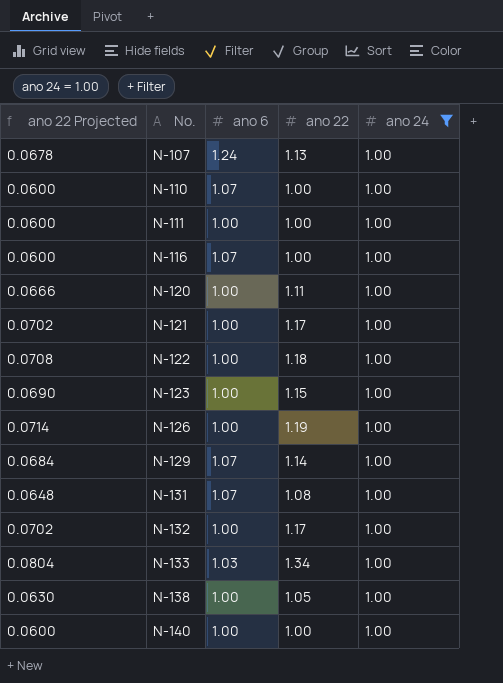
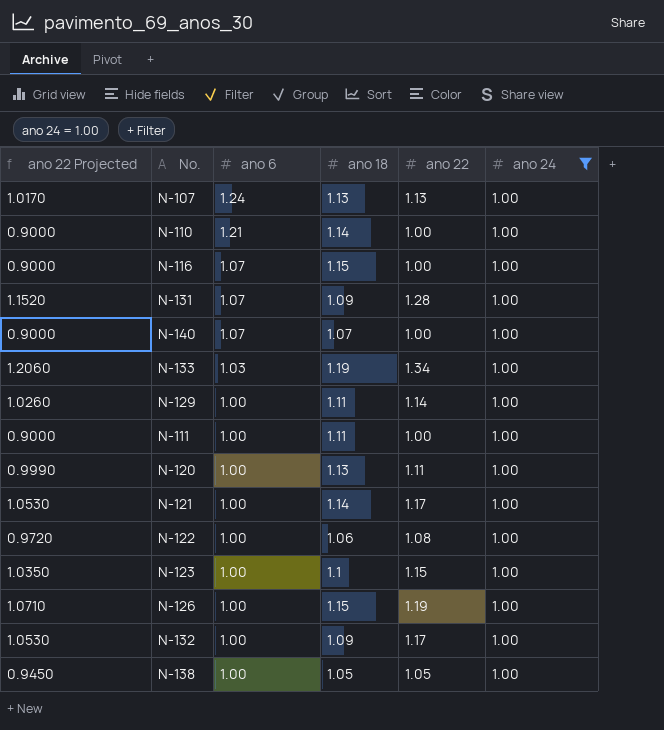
row order: No. ascending -> ano 6 descending
column ano 22 Projected | formula: [ano 22] * 0.06 -> [ano 22] * 0.9
column ano 18 | position: none -> 4
N-110 | ano 6: 1.07 -> 1.21
N-131 | ano 22: 1.08 -> 1.28
N-140 | ano 6: 1.00 -> 1.07
N-129 | ano 6: 1.07 -> 1.00
N-122 | ano 22: 1.18 -> 1.08

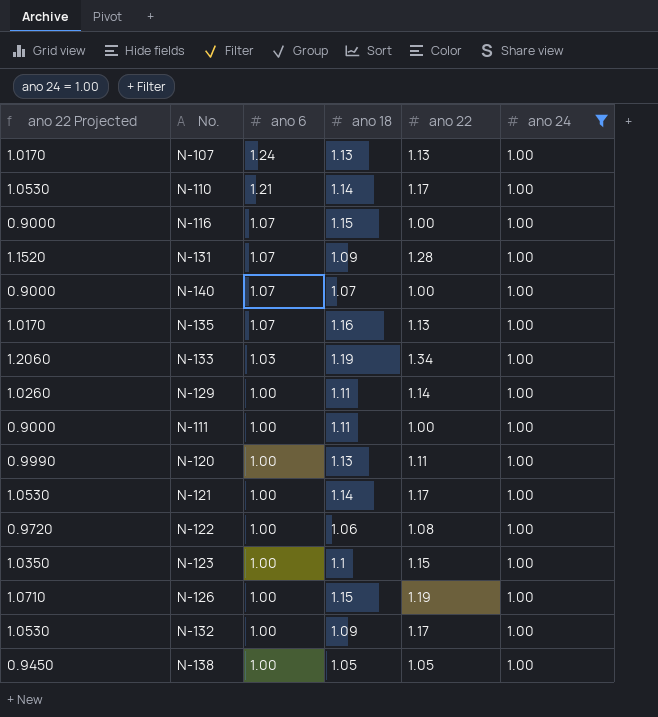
N-110 | ano 22 Projected: 0.9000 -> 1.0530
N-110 | ano 22: 1.00 -> 1.17
row N-135: none -> 1.0170 | 1.07 | 1.16 | 1.13 | 1.00

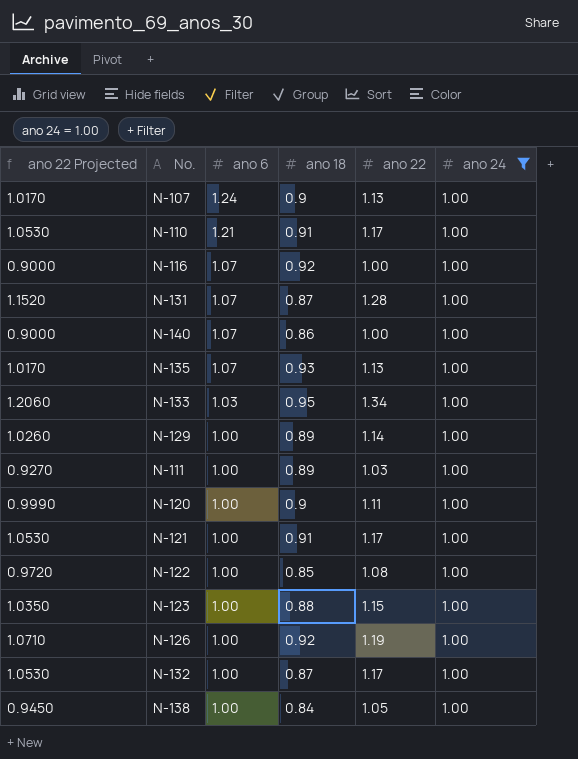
N-107 | ano 18: 1.13 -> 0.9
N-110 | ano 18: 1.14 -> 0.91
N-116 | ano 18: 1.15 -> 0.92
N-131 | ano 18: 1.09 -> 0.87
N-140 | ano 18: 1.07 -> 0.86
N-135 | ano 18: 1.16 -> 0.93
N-133 | ano 18: 1.19 -> 0.95
N-129 | ano 18: 1.11 -> 0.89
N-111 | ano 22 Projected: 0.9000 -> 0.9270
N-111 | ano 18: 1.11 -> 0.89
N-111 | ano 22: 1.00 -> 1.03
N-120 | ano 18: 1.13 -> 0.9
N-121 | ano 18: 1.14 -> 0.91
N-122 | ano 18: 1.06 -> 0.85
N-123 | ano 18: 1.1 -> 0.88
N-126 | ano 18: 1.15 -> 0.92
N-132 | ano 18: 1.09 -> 0.87
N-138 | ano 18: 1.05 -> 0.84

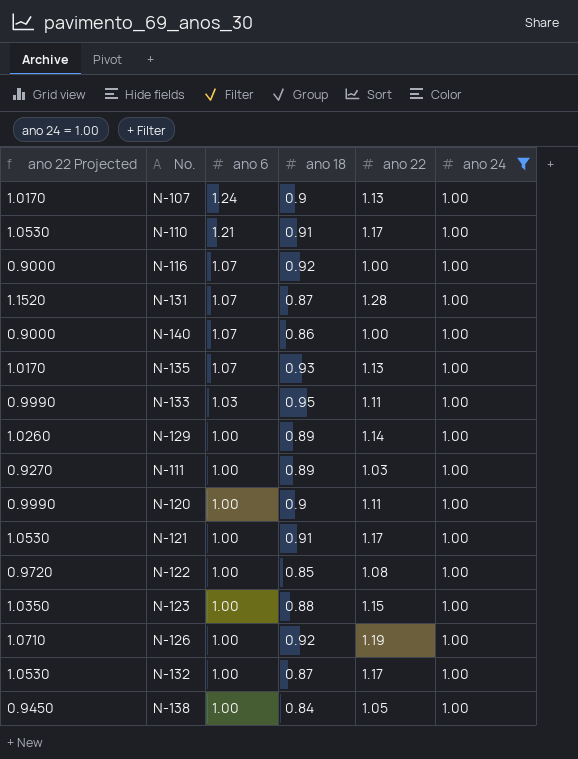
N-133 | ano 22 Projected: 1.2060 -> 0.9990
N-133 | ano 22: 1.34 -> 1.11

